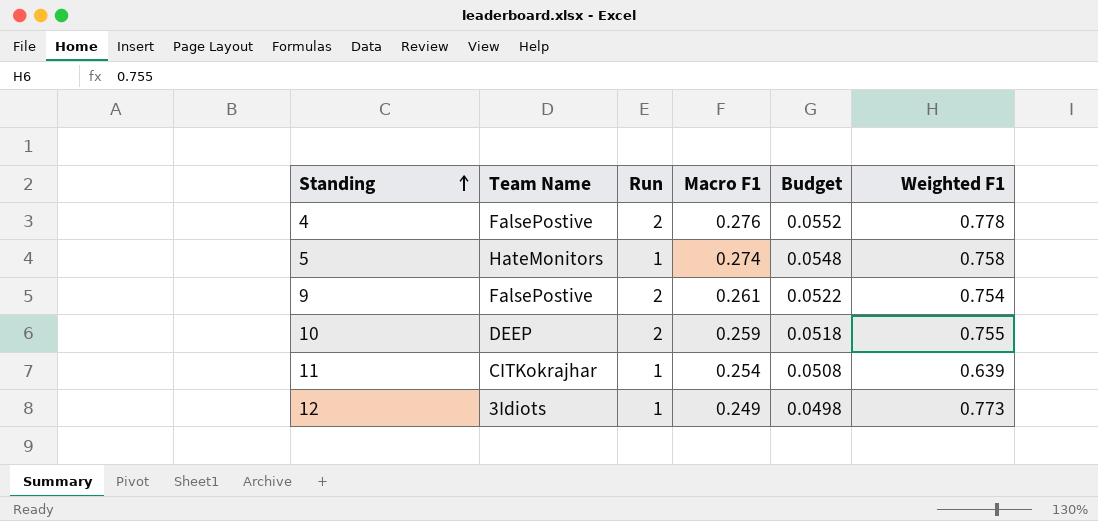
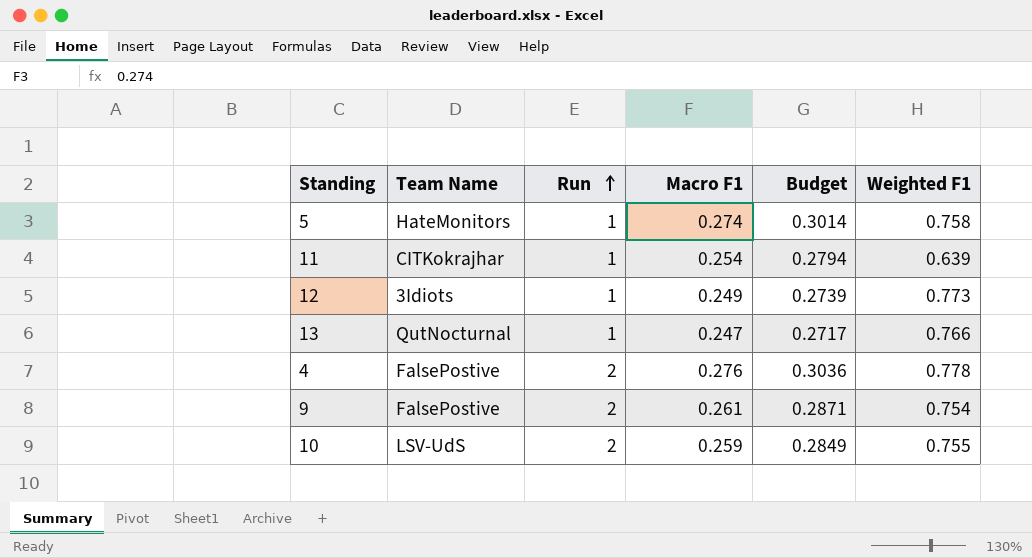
row order: Standing ascending -> Run ascending
column Budget | formula: [Macro F1] * 0.2 -> [Macro F1] * 1.1
row 13: none -> QutNocturnal | 1 | 0.247 | 0.2717 | 0.766
10 | Team Name: DEEP -> LSV-UdS

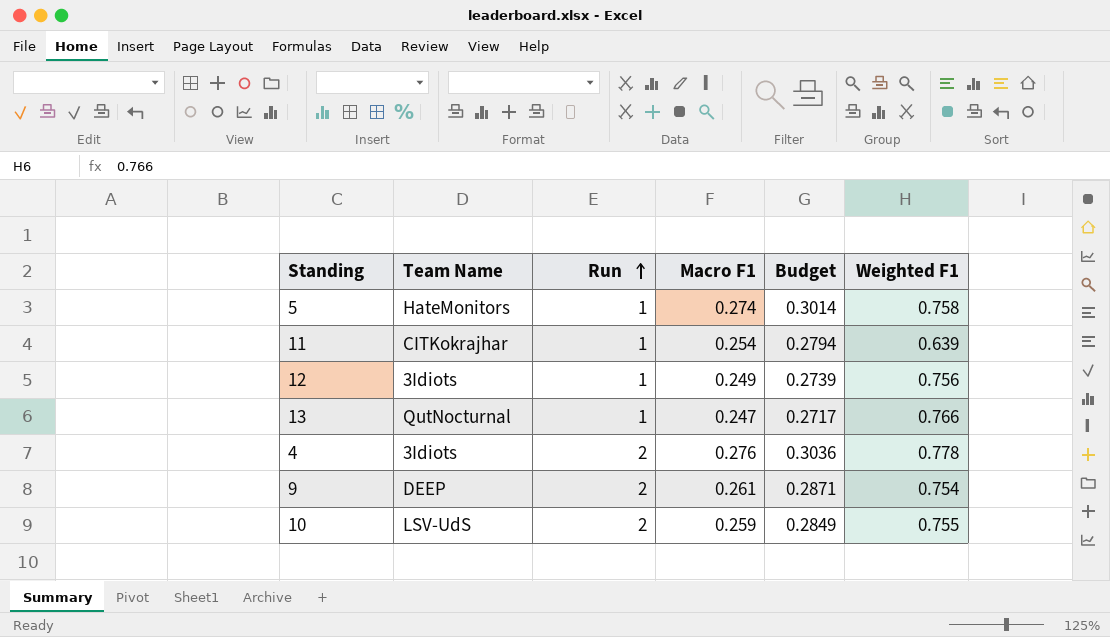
12 | Weighted F1: 0.773 -> 0.756
4 | Team Name: FalsePostive -> 3Idiots
9 | Team Name: FalsePostive -> DEEP

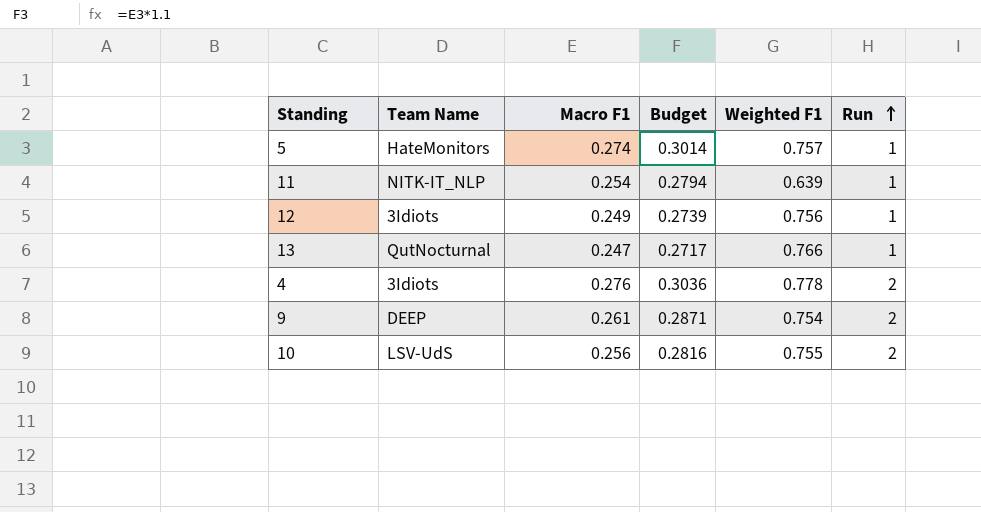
column Run | position: 3 -> 6
5 | Weighted F1: 0.758 -> 0.757
11 | Team Name: CITKokrajhar -> NITK-IT_NLP
10 | Macro F1: 0.259 -> 0.256
10 | Budget: 0.2849 -> 0.2816

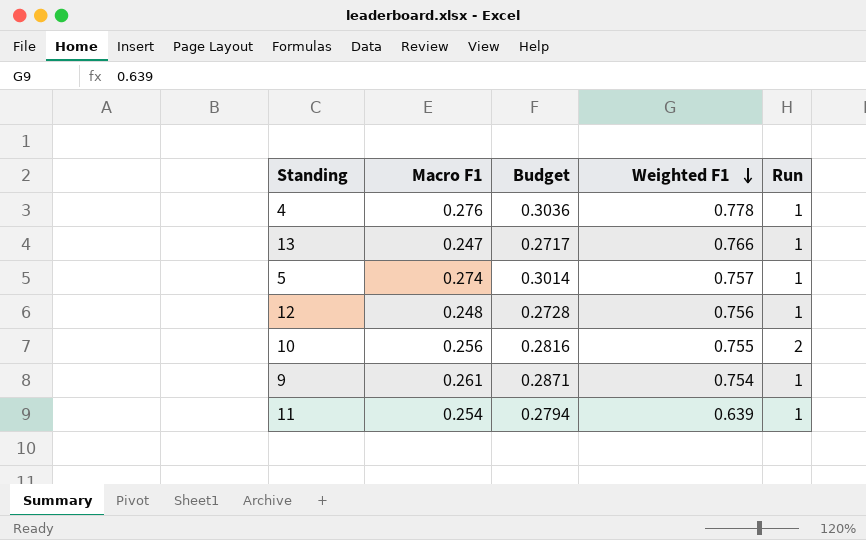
row order: Run ascending -> Weighted F1 descending
column Team Name | position: 2 -> none
4 | Run: 2 -> 1
12 | Macro F1: 0.249 -> 0.248
12 | Budget: 0.2739 -> 0.2728
9 | Run: 2 -> 1

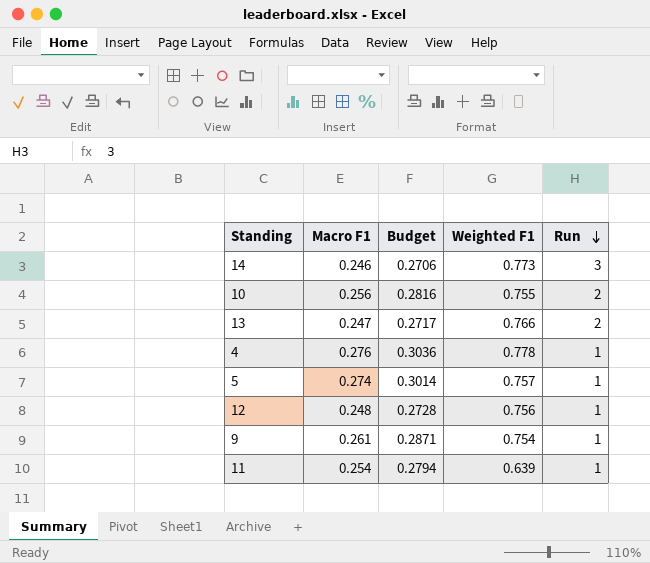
row order: Weighted F1 descending -> Run descending
row 14: none -> 0.246 | 0.2706 | 0.773 | 3
13 | Run: 1 -> 2

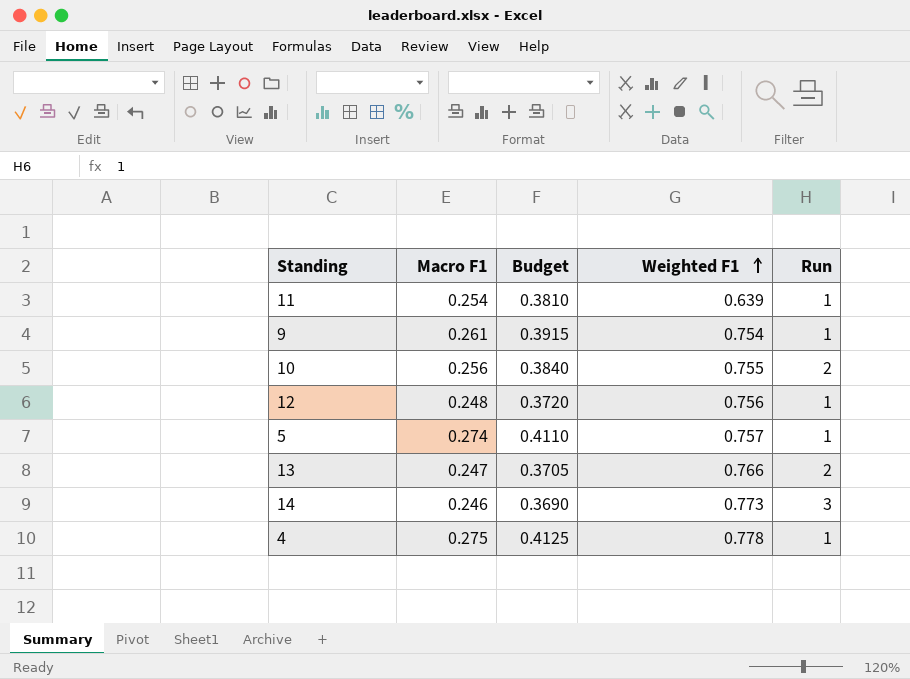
row order: Run descending -> Weighted F1 ascending
column Budget | formula: [Macro F1] * 1.1 -> [Macro F1] * 1.5
4 | Macro F1: 0.276 -> 0.275

